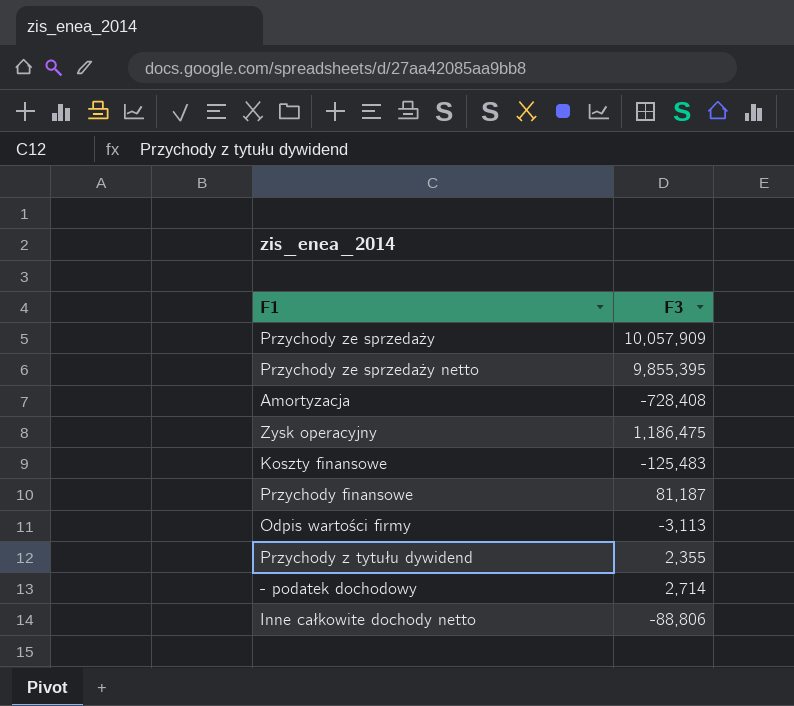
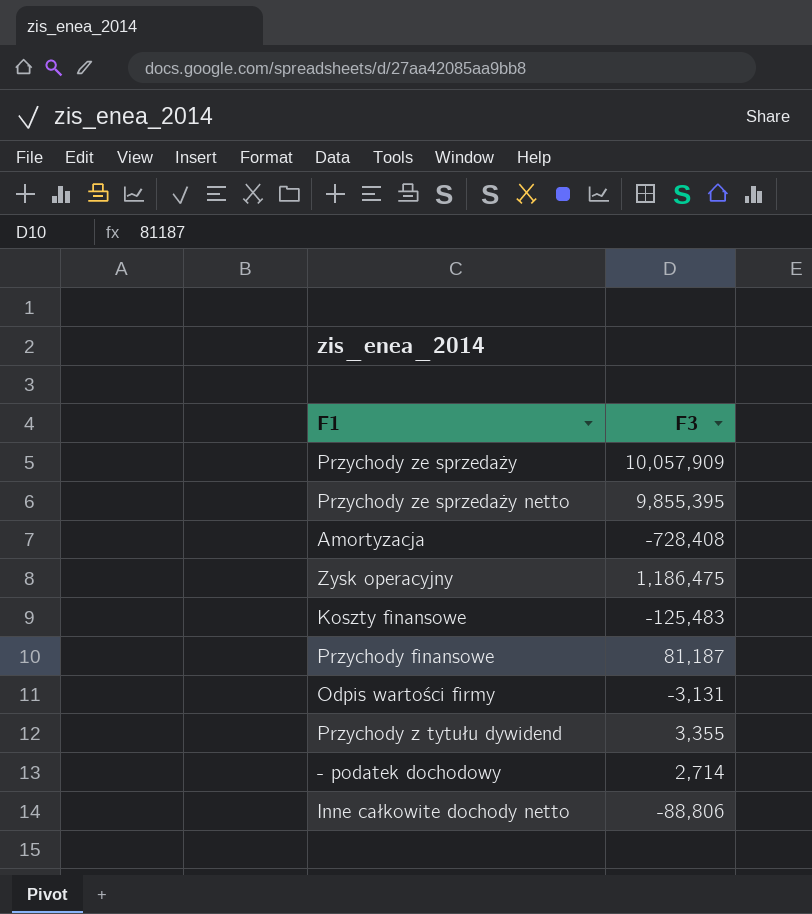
Odpis wartości firmy | F3: -3,113 -> -3,131
Przychody z tytułu dywidend | F3: 2,355 -> 3,355

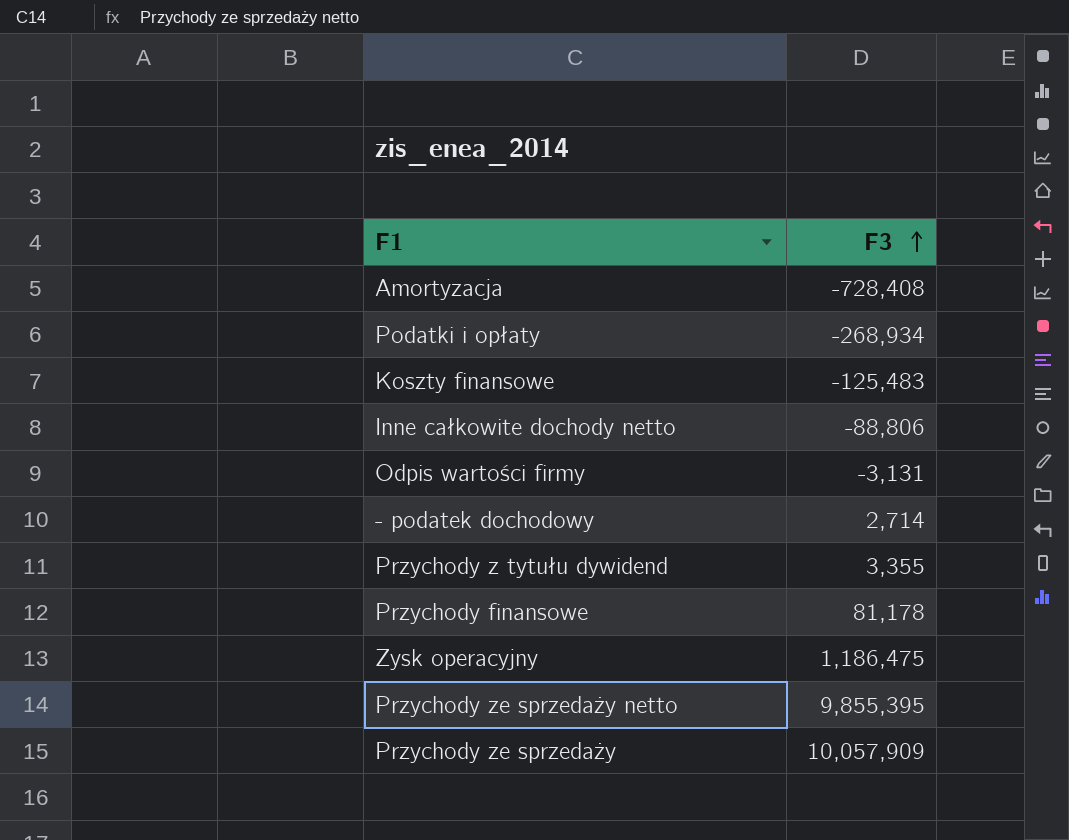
row order: none -> F3 ascending
row Podatki i opłaty: none -> -268,934
Przychody finansowe | F3: 81,187 -> 81,178

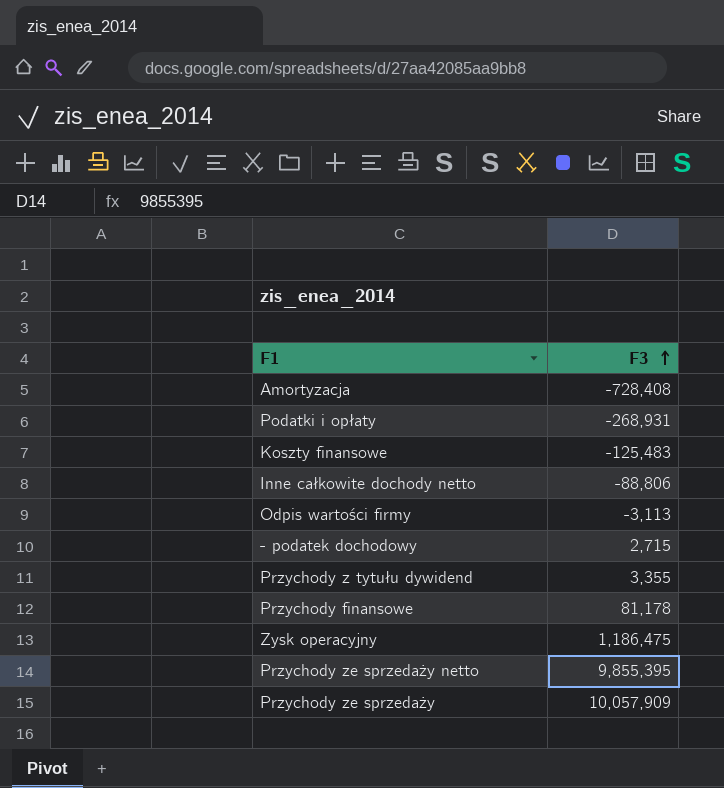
Podatki i opłaty | F3: -268,934 -> -268,931
Odpis wartości firmy | F3: -3,131 -> -3,113
- podatek dochodowy | F3: 2,714 -> 2,715

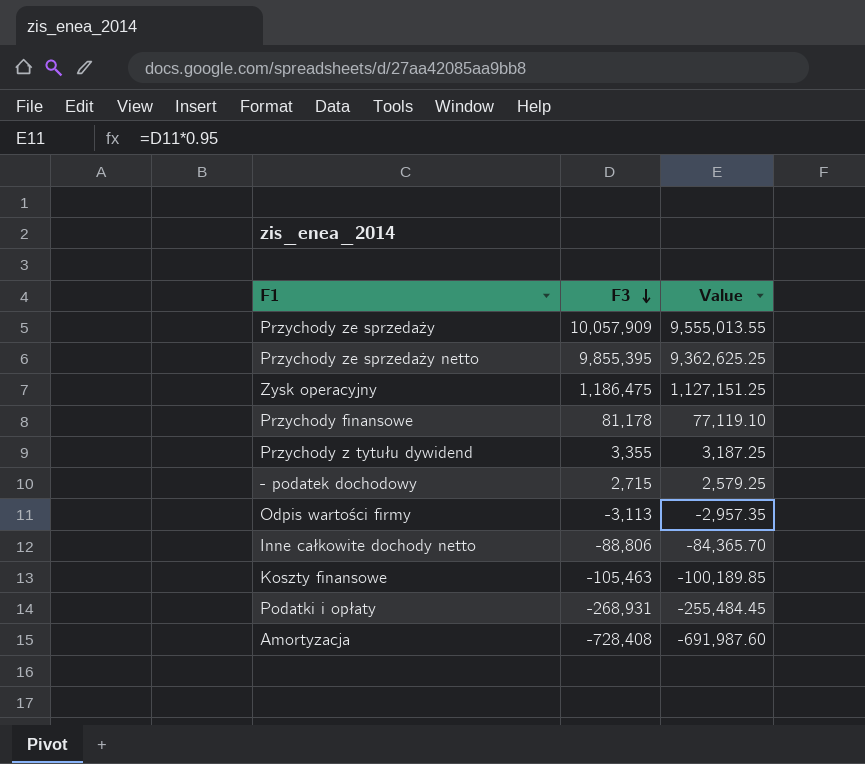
row order: F3 ascending -> F3 descending
column Value | formula: none -> [F3] * 0.95
Koszty finansowe | F3: -125,483 -> -105,463

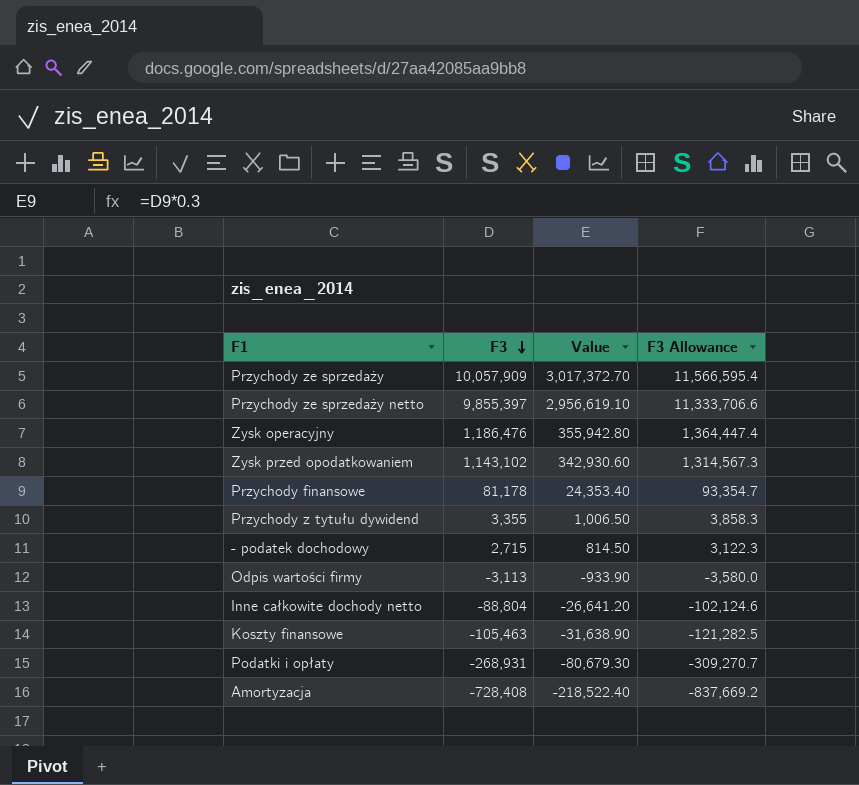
column Value | formula: [F3] * 0.95 -> [F3] * 0.3
column F3 Allowance | formula: none -> [F3] * 1.15
Przychody ze sprzedaży netto | F3: 9,855,395 -> 9,855,397
Zysk operacyjny | F3: 1,186,475 -> 1,186,476
row Zysk przed opodatkowaniem: none -> 1,143,102 | 342,930.60 | 1,314,567.3
Inne całkowite dochody netto | F3: -88,806 -> -88,804

